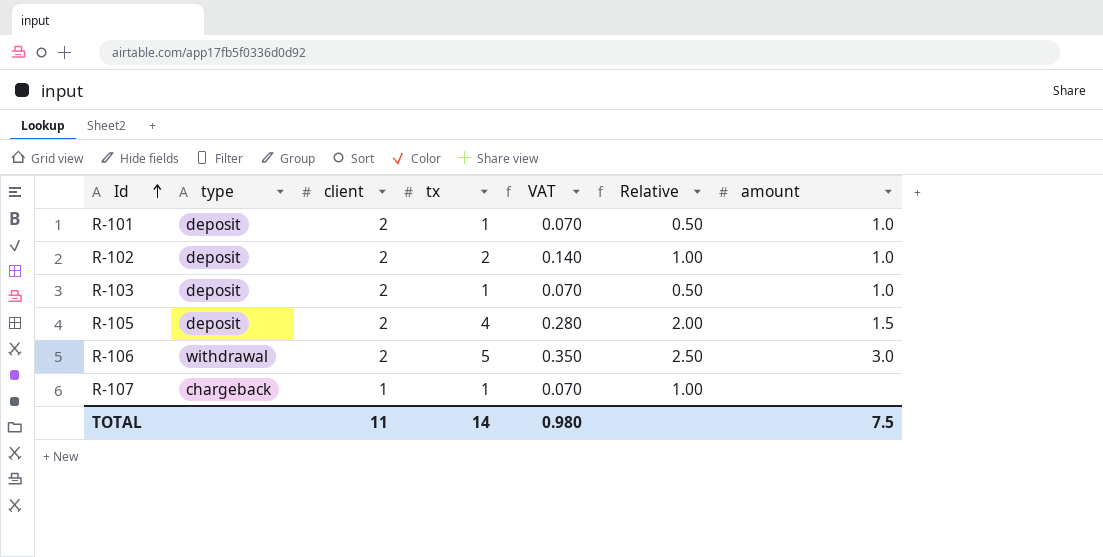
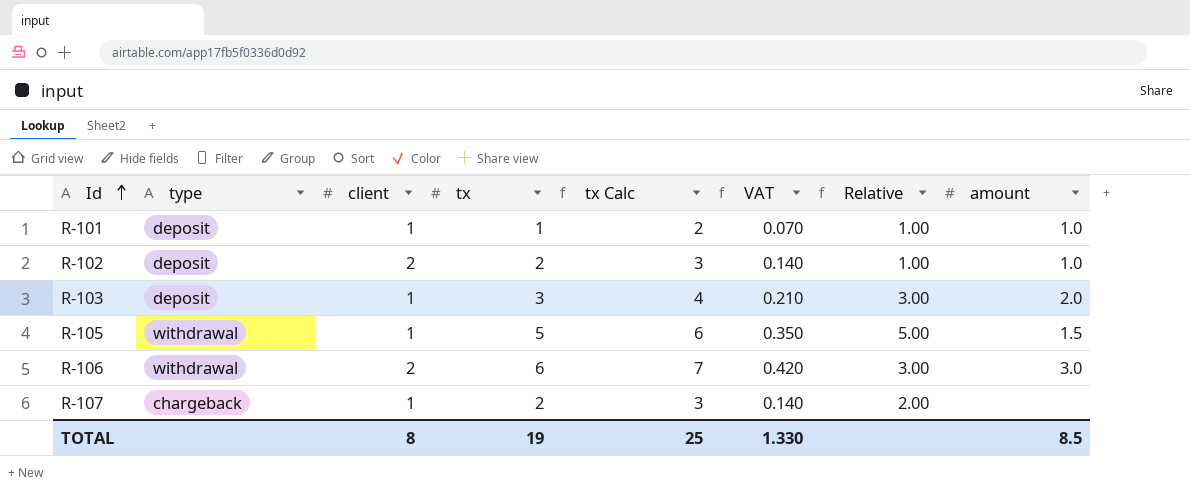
column tx Calc | formula: none -> [tx] + 1
R-101 | client: 2 -> 1
R-101 | Relative: 0.50 -> 1.00
R-103 | client: 2 -> 1
R-103 | tx: 1 -> 3
R-103 | VAT: 0.070 -> 0.210
R-103 | Relative: 0.50 -> 3.00
R-103 | amount: 1.0 -> 2.0
R-105 | type: deposit -> withdrawal
R-105 | client: 2 -> 1
R-105 | tx: 4 -> 5
R-105 | VAT: 0.280 -> 0.350
R-105 | Relative: 2.00 -> 5.00
R-106 | tx: 5 -> 6
R-106 | VAT: 0.350 -> 0.420
R-106 | Relative: 2.50 -> 3.00
R-107 | tx: 1 -> 2
R-107 | VAT: 0.070 -> 0.140
R-107 | Relative: 1.00 -> 2.00
TOTAL | client: 11 -> 8
TOTAL | tx: 14 -> 19
TOTAL | VAT: 0.980 -> 1.330
TOTAL | amount: 7.5 -> 8.5

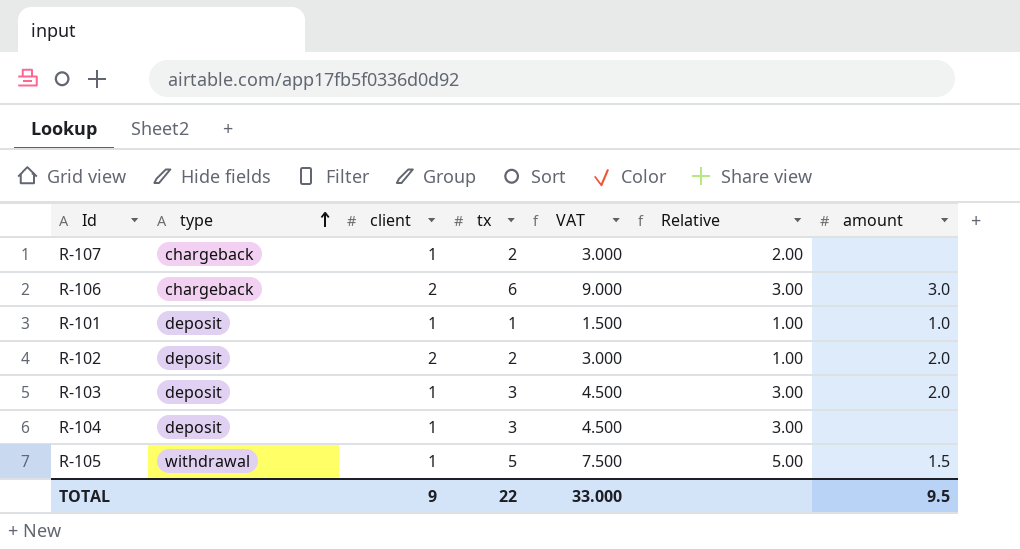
row order: Id ascending -> type ascending
column tx Calc | formula: [tx] + 1 -> none
column VAT | formula: [tx] * 0.07 -> [tx] * 1.5
R-106 | type: withdrawal -> chargeback
R-102 | amount: 1.0 -> 2.0
row R-104: none -> deposit | 1 | 3 | 4.500 | 3.00 | none
TOTAL | client: 8 -> 9
TOTAL | tx: 19 -> 22
TOTAL | VAT: 1.330 -> 33.000
TOTAL | amount: 8.5 -> 9.5

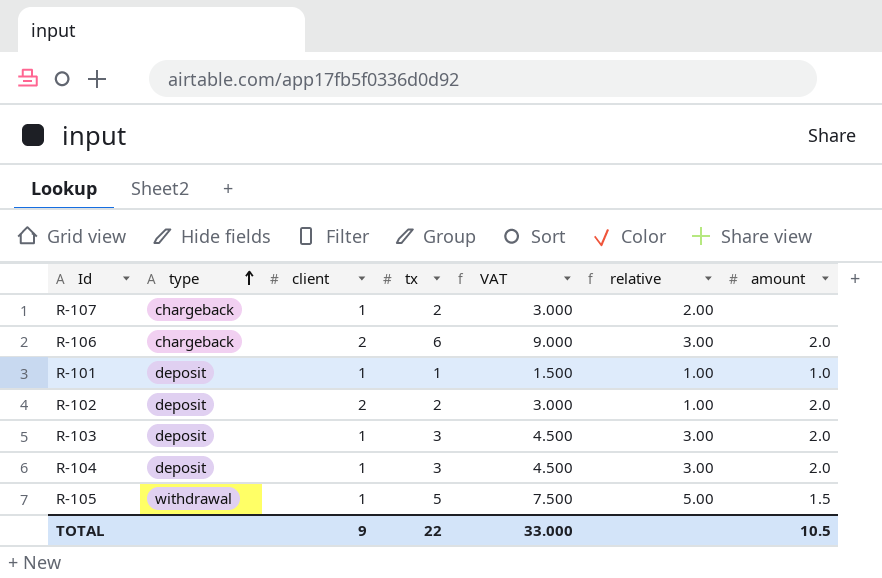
column name: Relative -> relative
R-106 | amount: 3.0 -> 2.0
R-104 | amount: none -> 2.0
TOTAL | amount: 9.5 -> 10.5

